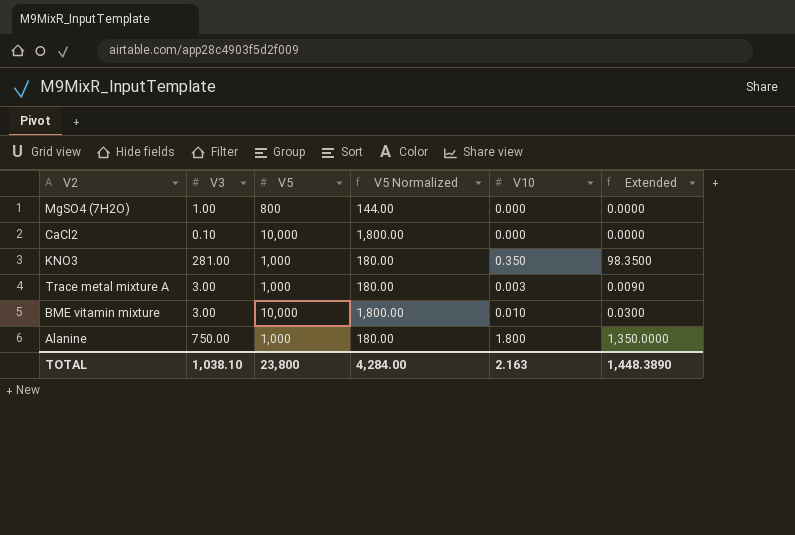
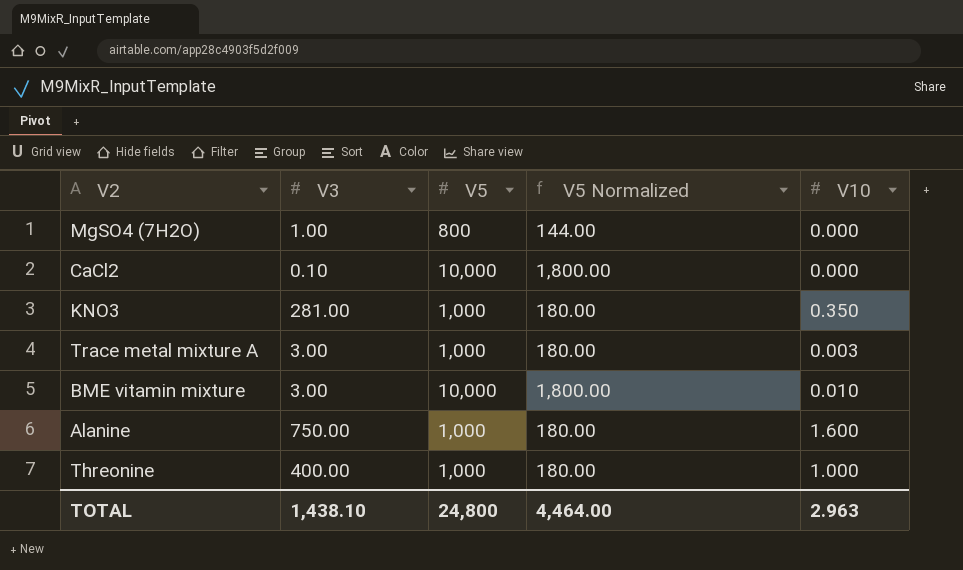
column Extended | formula: [V3] * [V10] -> none
Alanine | V10: 1.800 -> 1.600
row Threonine: none -> 400.00 | 1,000 | 180.00 | 1.000
TOTAL | V3: 1,038.10 -> 1,438.10
TOTAL | V5: 23,800 -> 24,800
TOTAL | V5 Normalized: 4,284.00 -> 4,464.00
TOTAL | V10: 2.163 -> 2.963

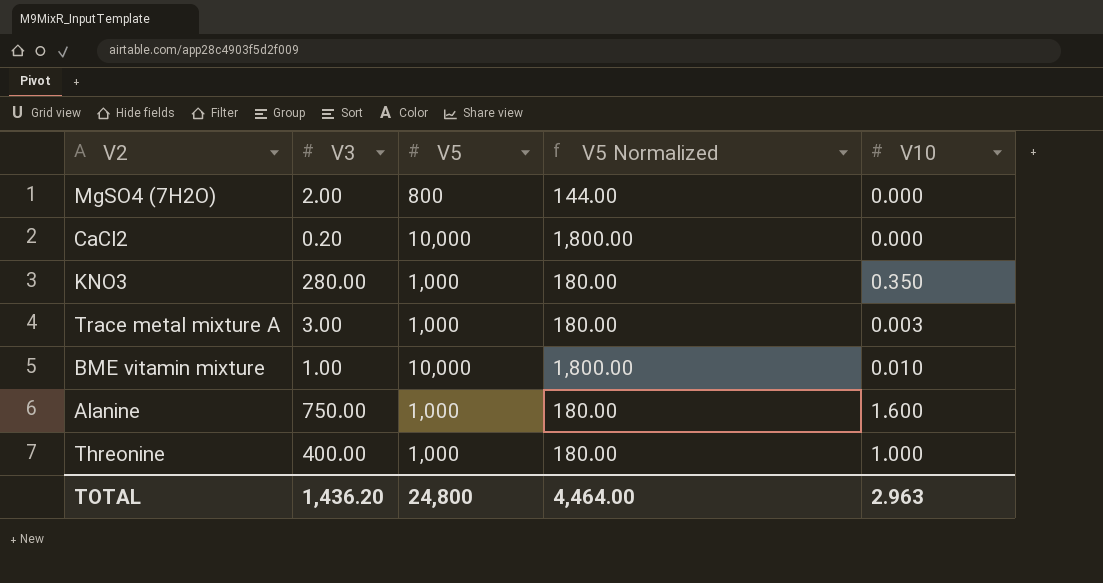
MgSO4 (7H2O) | V3: 1.00 -> 2.00
CaCl2 | V3: 0.10 -> 0.20
KNO3 | V3: 281.00 -> 280.00
BME vitamin mixture | V3: 3.00 -> 1.00
TOTAL | V3: 1,438.10 -> 1,436.20

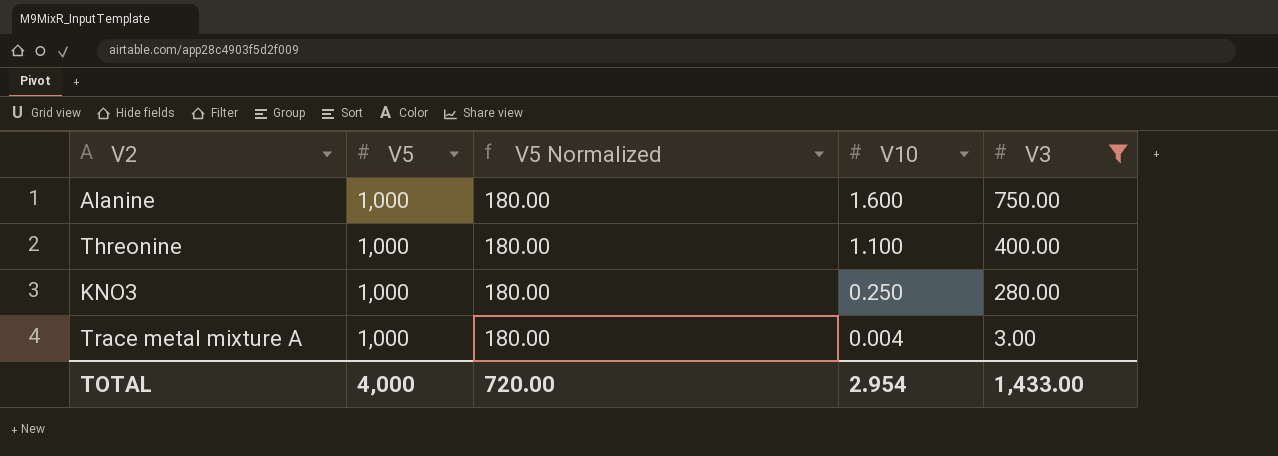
filter: none -> V3 >= 3.00
row order: none -> V10 descending
column V3 | position: 2 -> 5
Threonine | V10: 1.000 -> 1.100
KNO3 | V10: 0.350 -> 0.250
Trace metal mixture A | V10: 0.003 -> 0.004
TOTAL | V5: 24,800 -> 4,000
TOTAL | V5 Normalized: 4,464.00 -> 720.00
TOTAL | V10: 2.963 -> 2.954
TOTAL | V3: 1,436.20 -> 1,433.00

